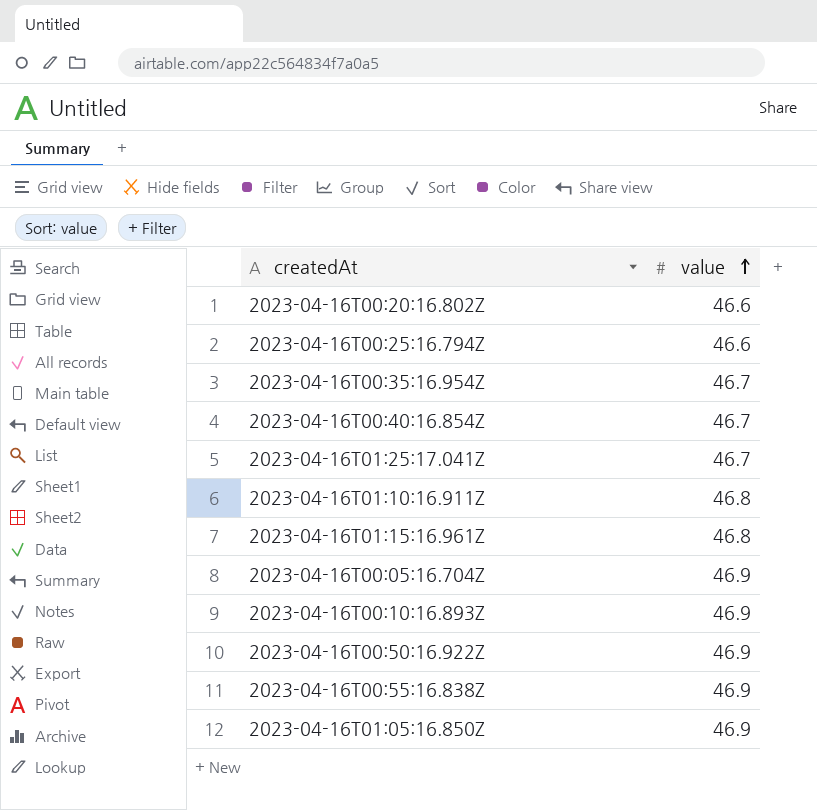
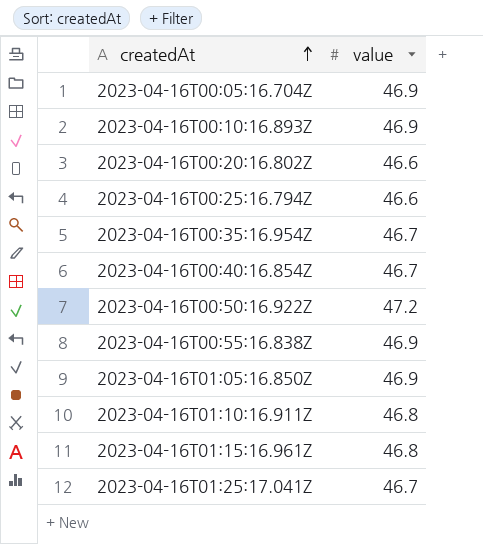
row order: value ascending -> createdAt ascending
2023-04-16T00:50:16.922Z | value: 46.9 -> 47.2

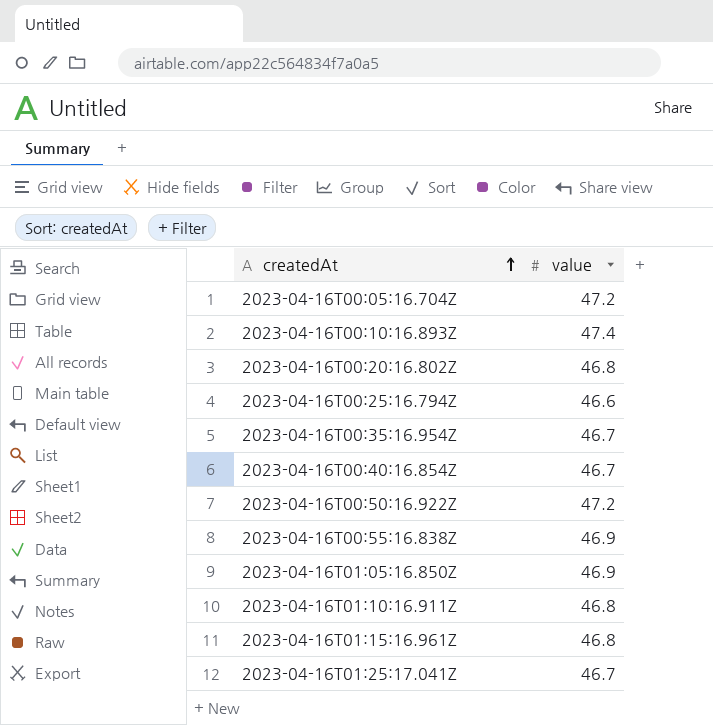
2023-04-16T00:05:16.704Z | value: 46.9 -> 47.2
2023-04-16T00:10:16.893Z | value: 46.9 -> 47.4
2023-04-16T00:20:16.802Z | value: 46.6 -> 46.8

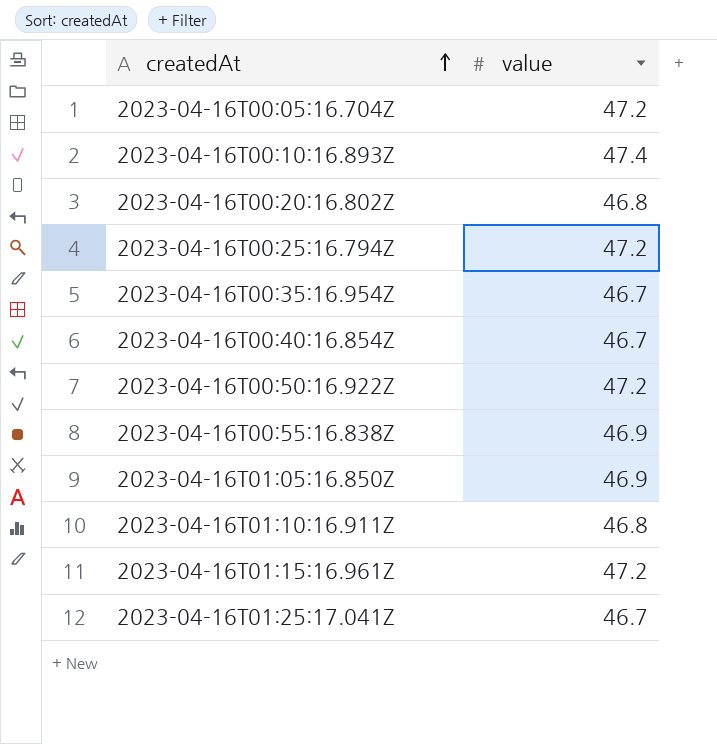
2023-04-16T00:25:16.794Z | value: 46.6 -> 47.2
2023-04-16T01:15:16.961Z | value: 46.8 -> 47.2

